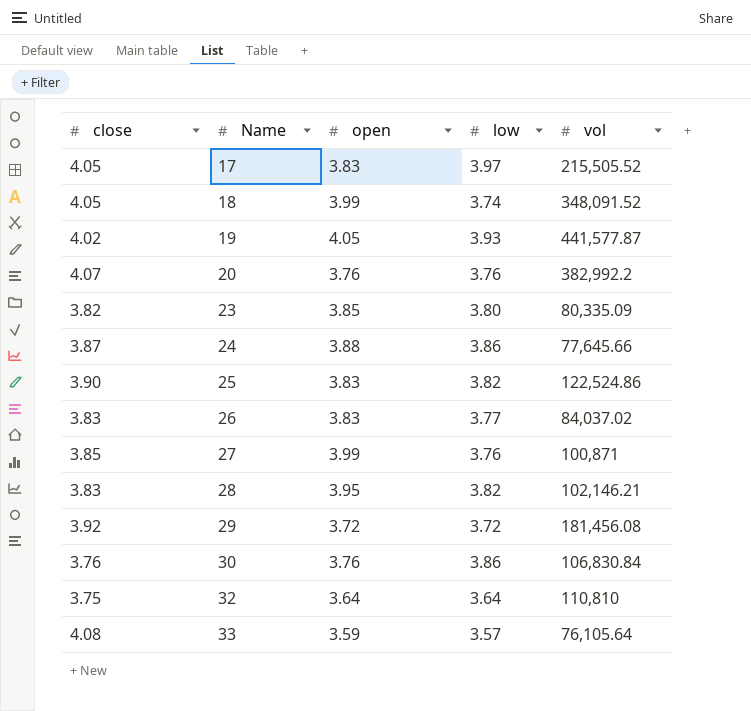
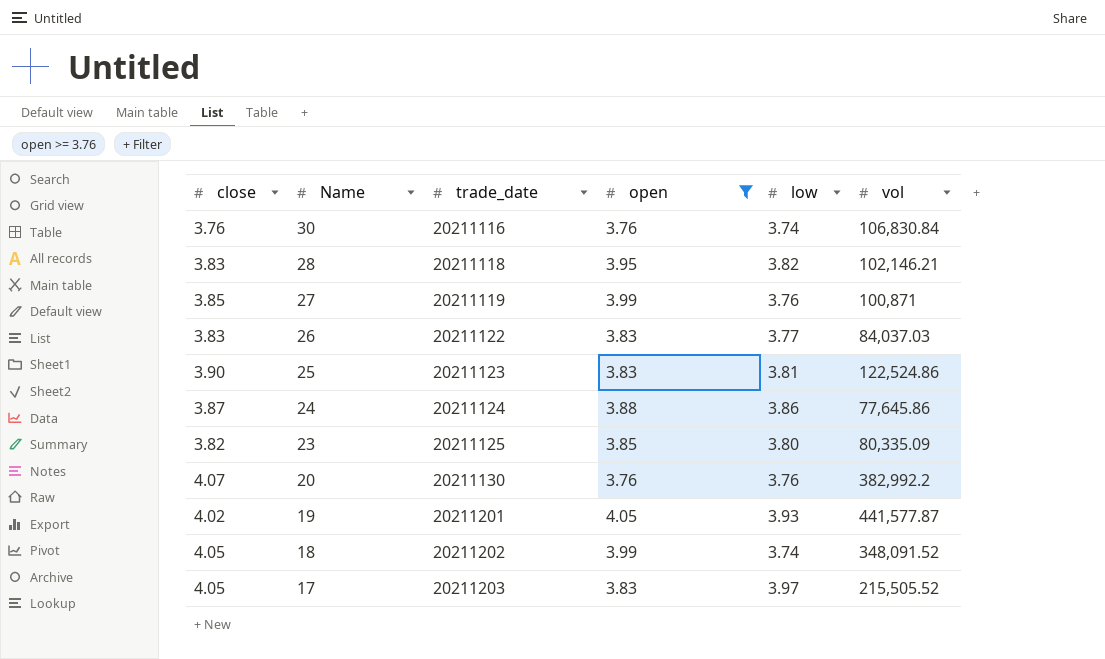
filter: none -> open >= 3.76
row order: Name ascending -> Name descending
column trade_date | position: none -> 3
30 | low: 3.86 -> 3.74
26 | vol: 84,037.02 -> 84,037.03
25 | low: 3.82 -> 3.81
24 | vol: 77,645.66 -> 77,645.86

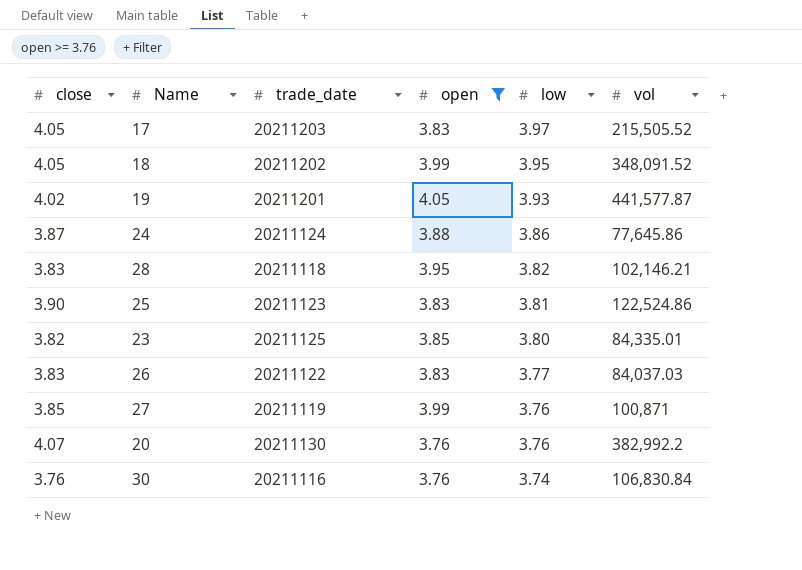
row order: Name descending -> low descending
18 | low: 3.74 -> 3.95
23 | vol: 80,335.09 -> 84,335.01

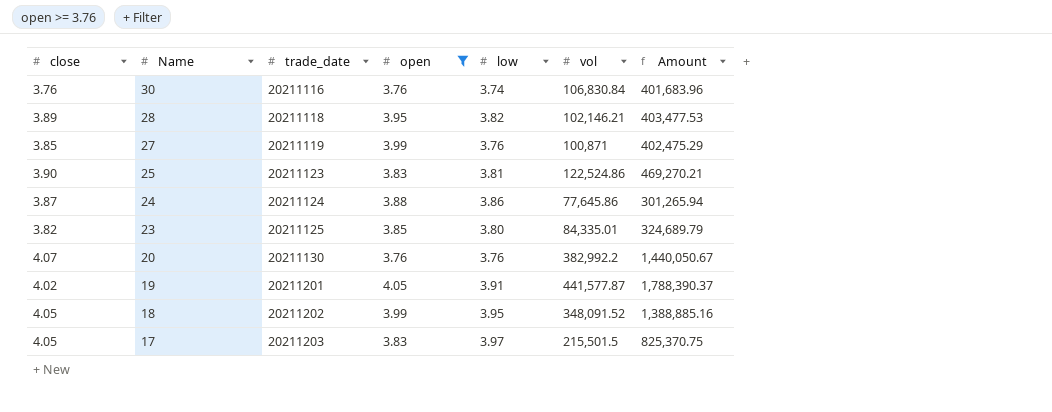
row order: low descending -> Name descending
column Amount | formula: none -> [open] * [vol]
row 26: 3.83 | 20211122 | 3.83 | 3.77 | 84,037.03 -> none
28 | close: 3.83 -> 3.89
19 | low: 3.93 -> 3.91
17 | vol: 215,505.52 -> 215,501.5

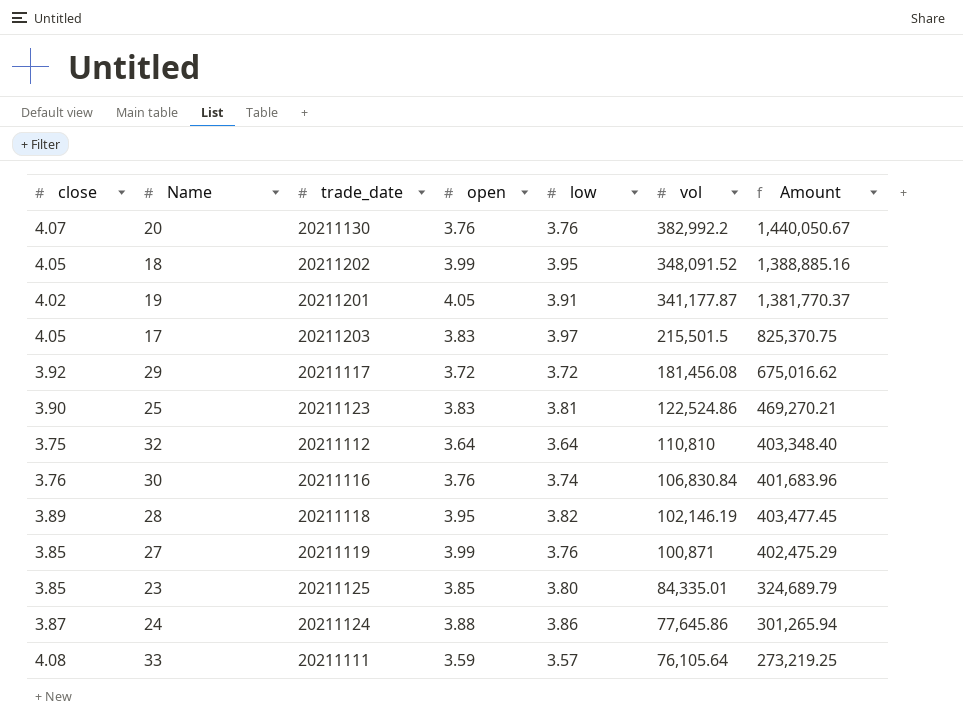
filter: open >= 3.76 -> none
row order: Name descending -> vol descending
19 | vol: 441,577.87 -> 341,177.87
19 | Amount: 1,788,390.37 -> 1,381,770.37
28 | vol: 102,146.21 -> 102,146.19
28 | Amount: 403,477.53 -> 403,477.45
23 | close: 3.82 -> 3.85

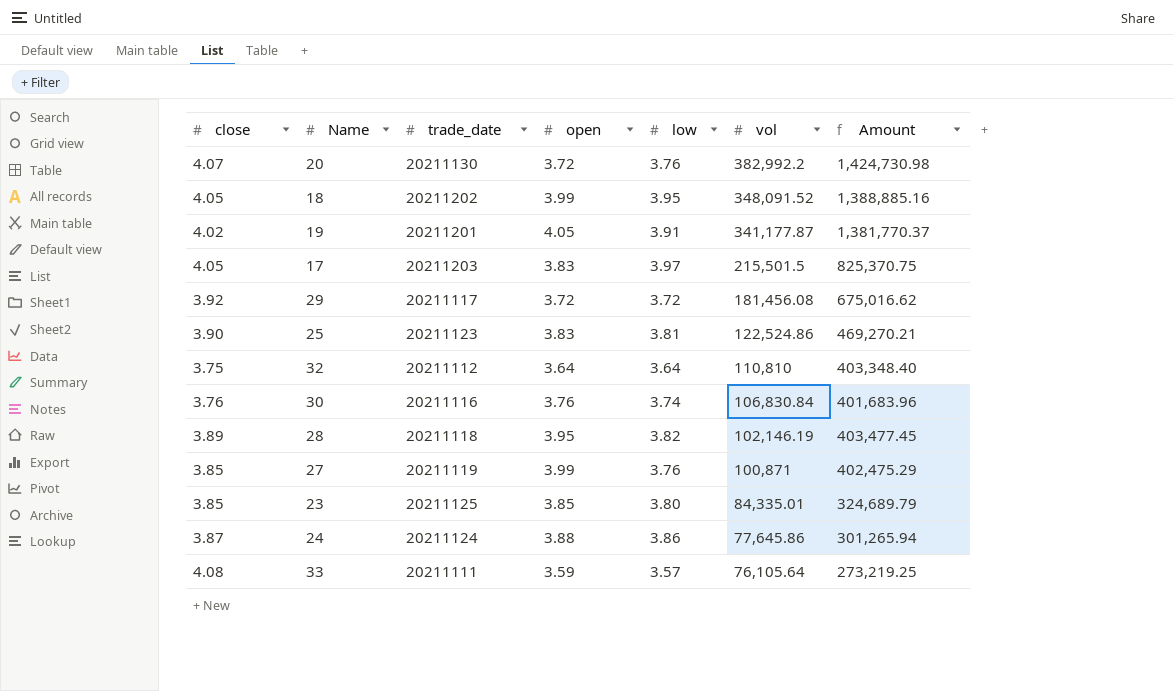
20 | open: 3.76 -> 3.72
20 | Amount: 1,440,050.67 -> 1,424,730.98

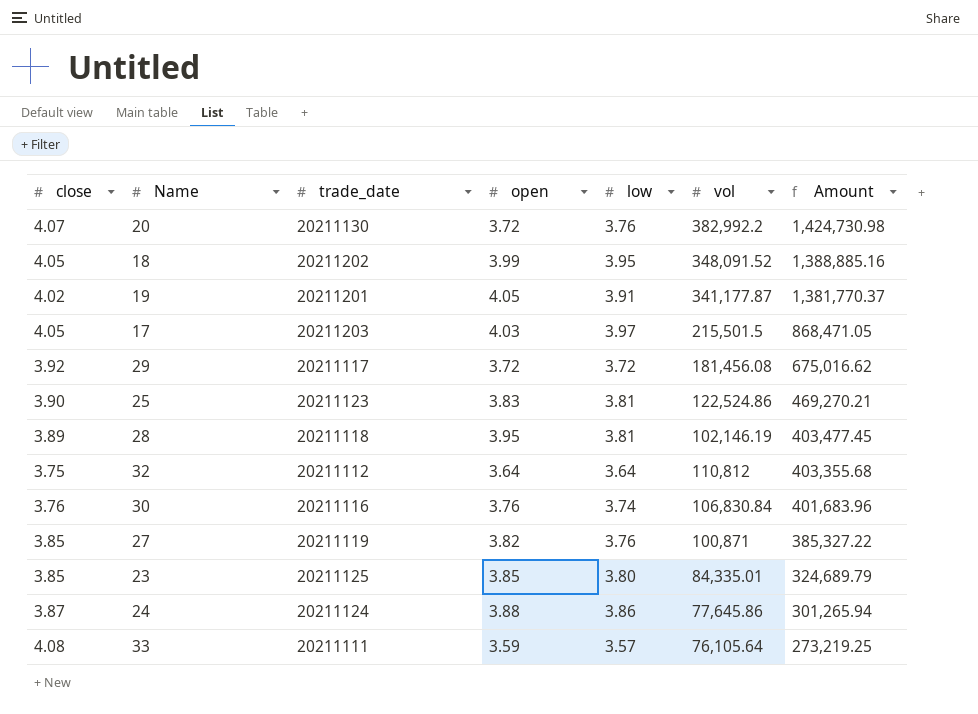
row order: vol descending -> Amount descending
17 | open: 3.83 -> 4.03
17 | Amount: 825,370.75 -> 868,471.05
28 | low: 3.82 -> 3.81
32 | vol: 110,810 -> 110,812
32 | Amount: 403,348.40 -> 403,355.68
27 | open: 3.99 -> 3.82
27 | Amount: 402,475.29 -> 385,327.22

